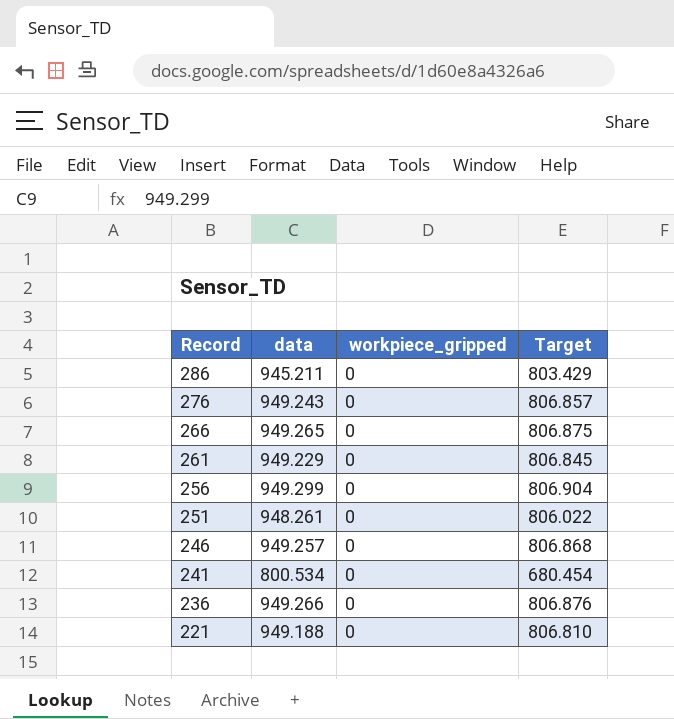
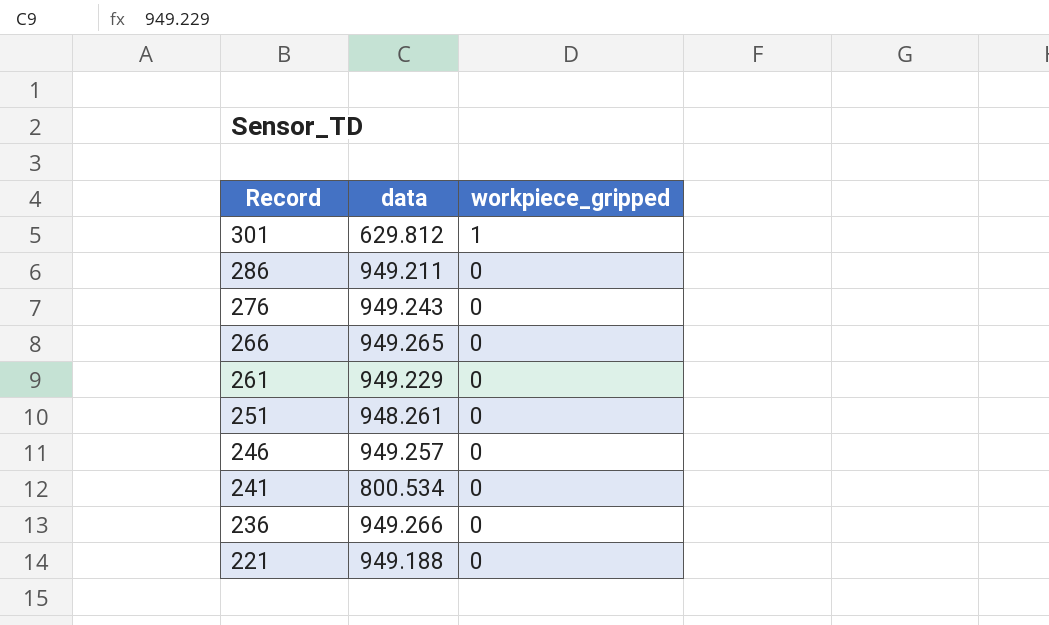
column Target | formula: [data] * 0.85 -> none
row 256: 949.299 | 0 | 806.904 -> none
row 301: none -> 629.812 | 1
286 | data: 945.211 -> 949.211

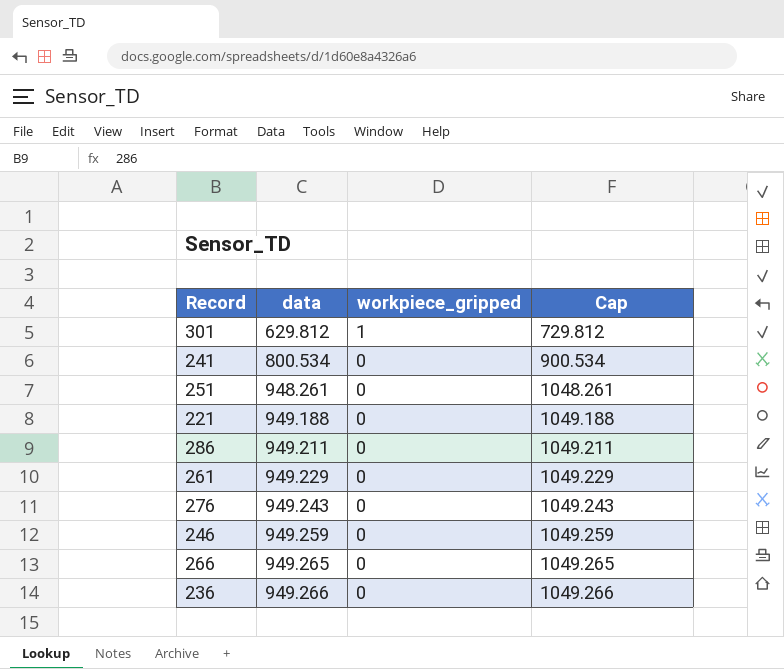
row order: Record descending -> data ascending
column Cap | formula: none -> [data] + 100
246 | data: 949.257 -> 949.259

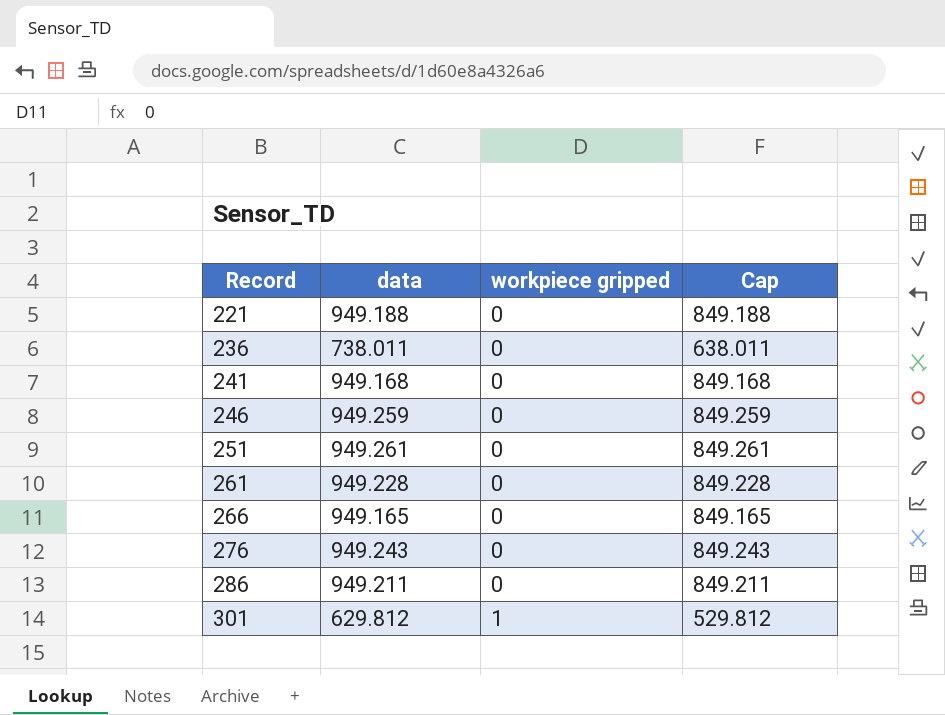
row order: data ascending -> Record ascending
column name: workpiece_gripped -> workpiece gripped
column Cap | formula: [data] + 100 -> [data] - 100
236 | data: 949.266 -> 738.011
241 | data: 800.534 -> 949.168
251 | data: 948.261 -> 949.261
261 | data: 949.229 -> 949.228
266 | data: 949.265 -> 949.165

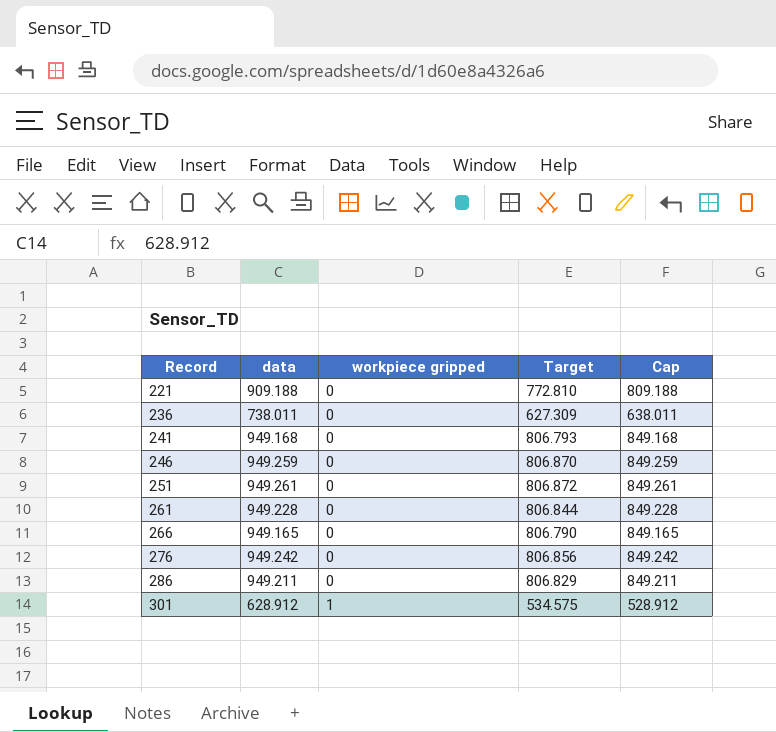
column Target | formula: none -> [data] * 0.85
221 | data: 949.188 -> 909.188
221 | Cap: 849.188 -> 809.188
276 | data: 949.243 -> 949.242
276 | Cap: 849.243 -> 849.242
301 | data: 629.812 -> 628.912
301 | Cap: 529.812 -> 528.912

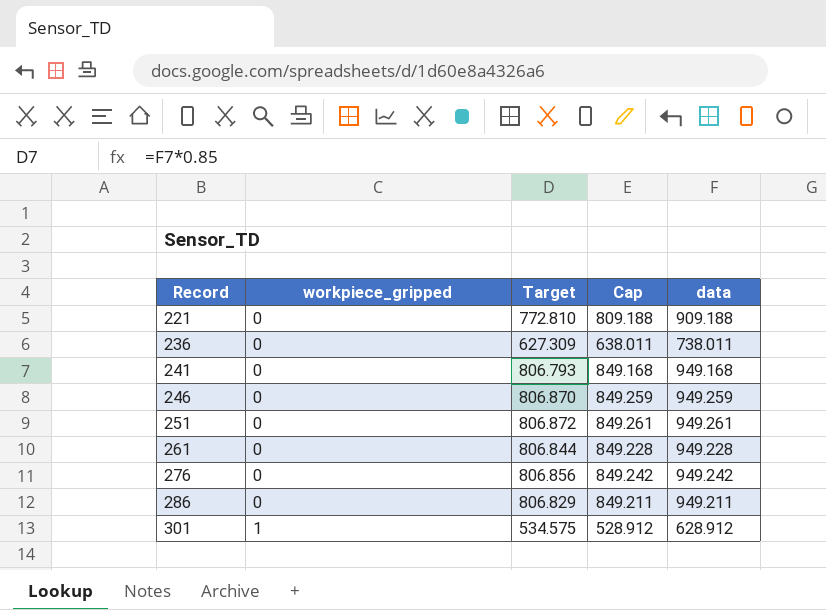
column name: workpiece gripped -> workpiece_gripped
column data | position: 2 -> 5
row 266: 949.165 | 0 | 806.790 | 849.165 -> none

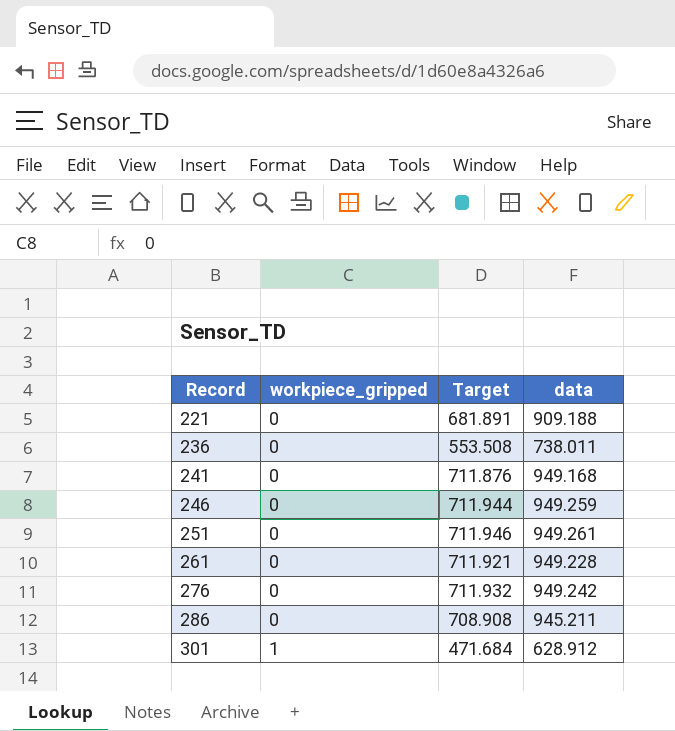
column Cap | formula: [data] - 100 -> none
column Target | formula: [data] * 0.85 -> [data] * 0.75
286 | data: 949.211 -> 945.211

